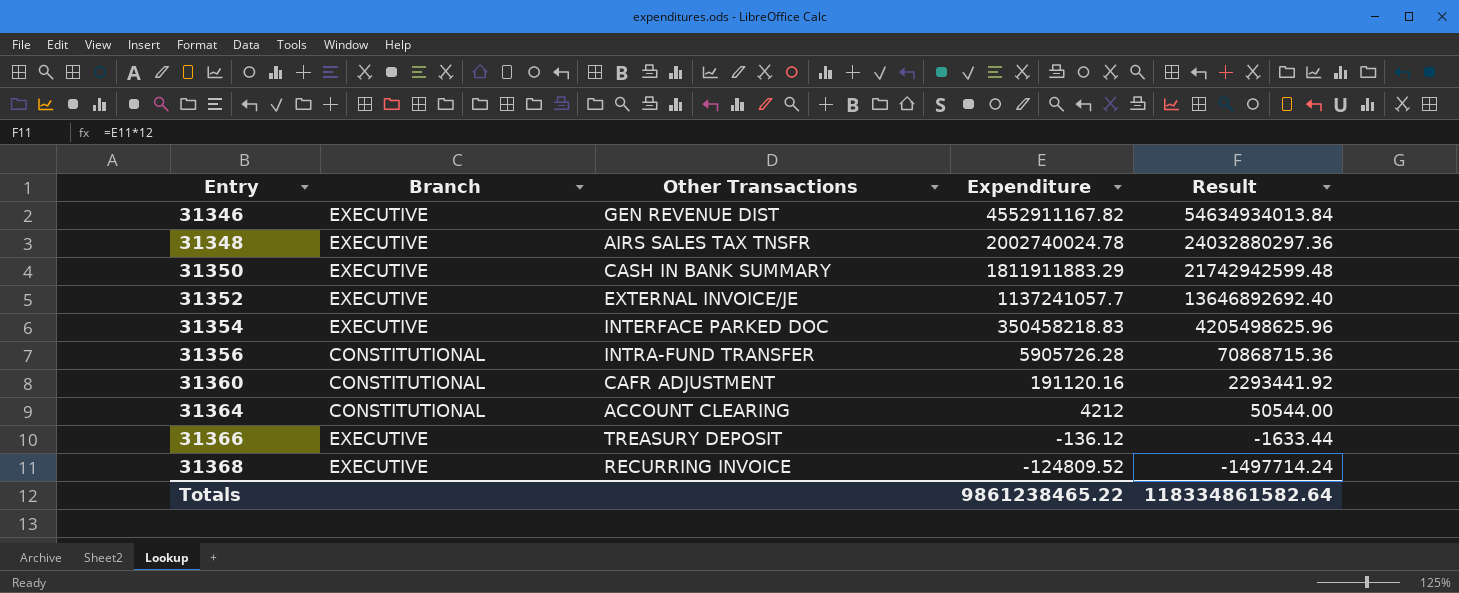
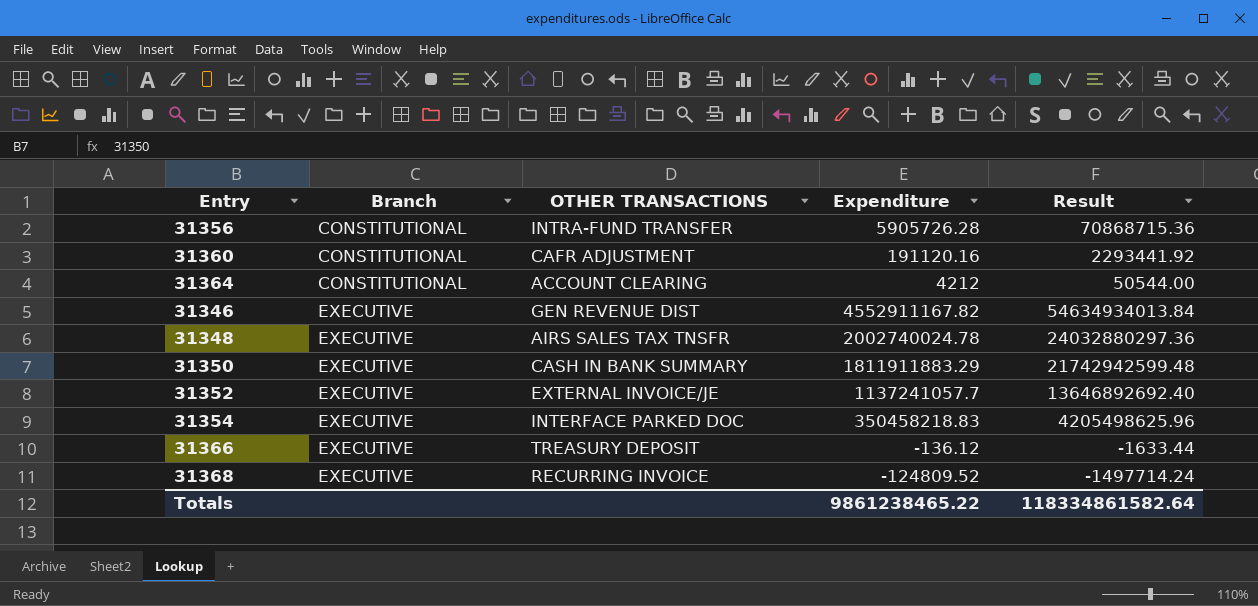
row order: Entry ascending -> Branch ascending
column name: Other Transactions -> OTHER TRANSACTIONS

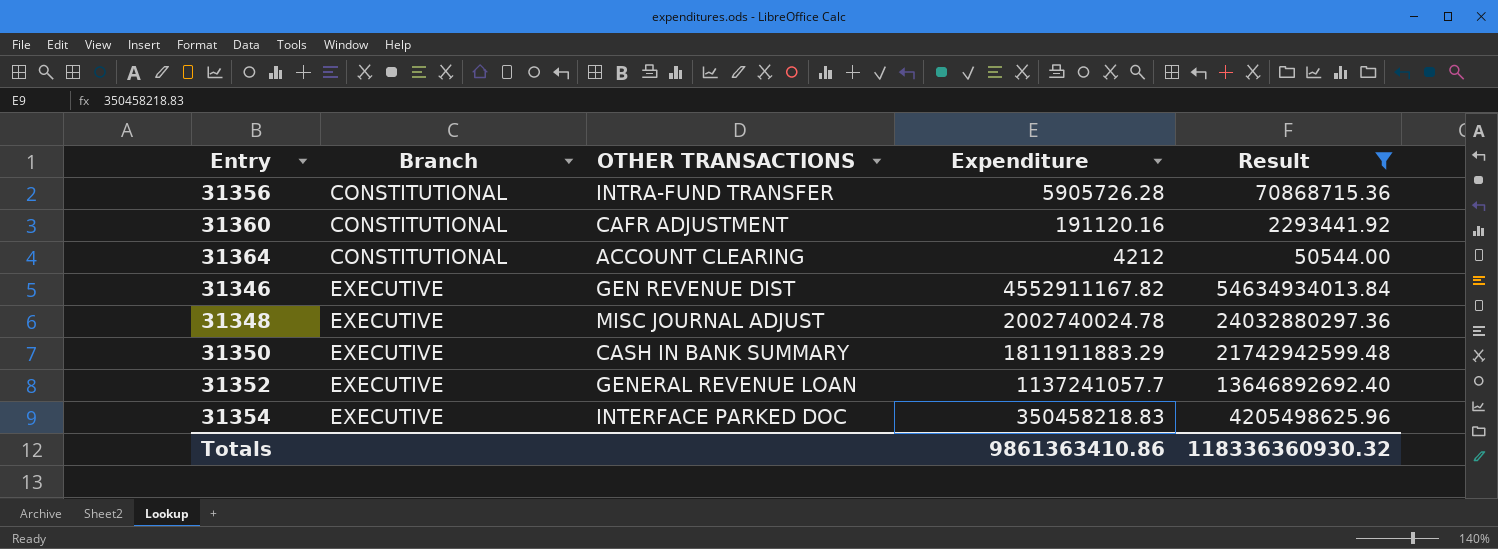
filter: none -> Result >= 50544.00
31348 | OTHER TRANSACTIONS: AIRS SALES TAX TNSFR -> MISC JOURNAL ADJUST
31352 | OTHER TRANSACTIONS: EXTERNAL INVOICE/JE -> GENERAL REVENUE LOAN
Totals | Expenditure: 9861238465.22 -> 9861363410.86
Totals | Result: 118334861582.64 -> 118336360930.32

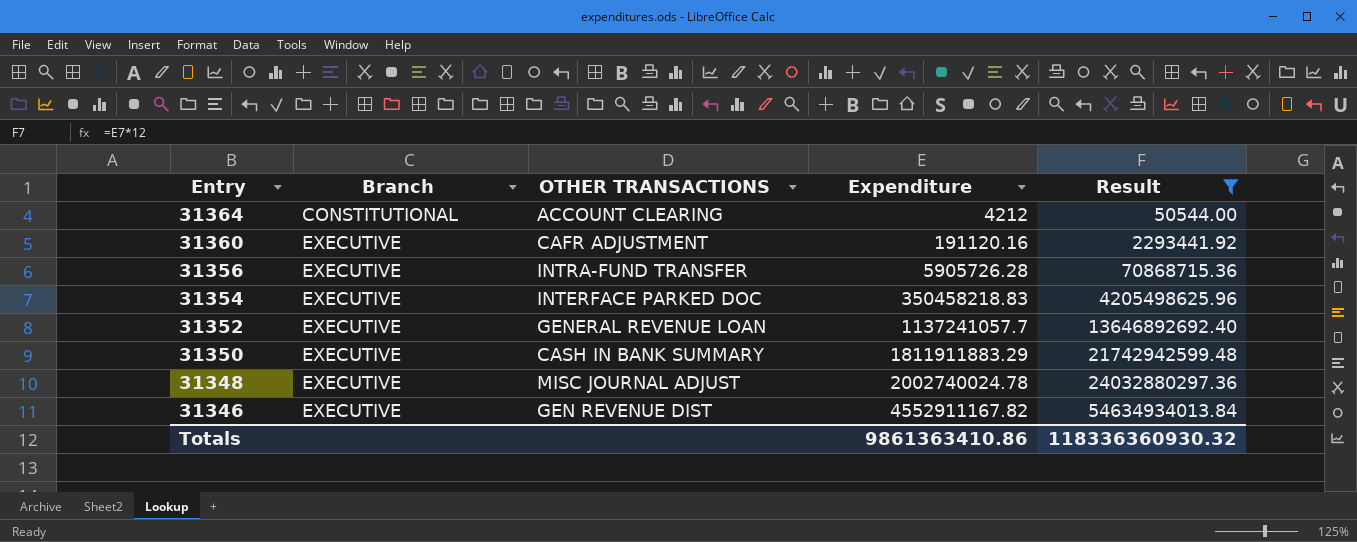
row order: Branch ascending -> Entry descending
31360 | Branch: CONSTITUTIONAL -> EXECUTIVE
31356 | Branch: CONSTITUTIONAL -> EXECUTIVE

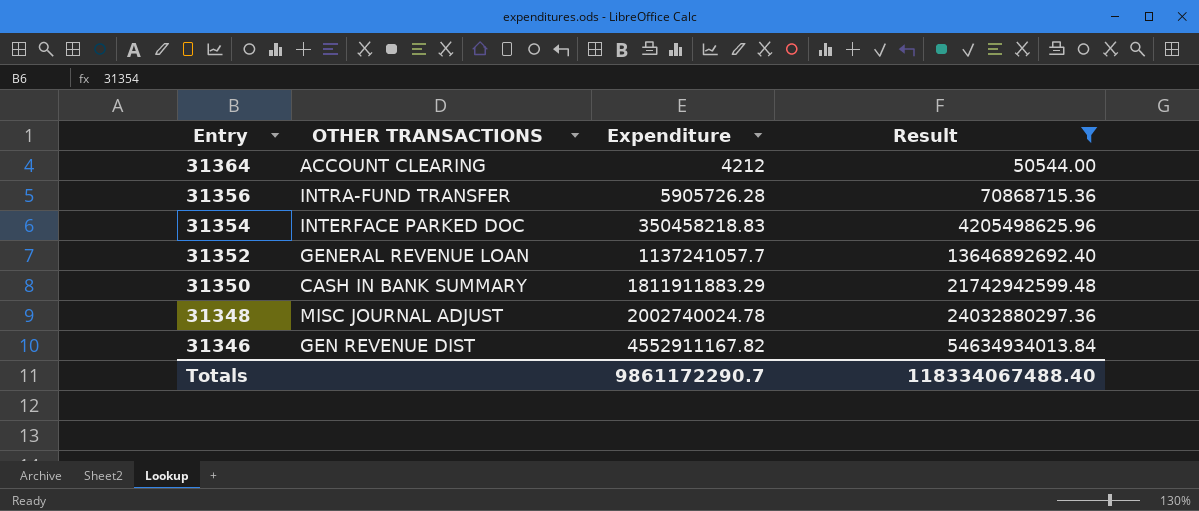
column Branch | position: 2 -> none
row 31360: EXECUTIVE | CAFR ADJUSTMENT | 191120.16 | 2293441.92 -> none
Totals | Expenditure: 9861363410.86 -> 9861172290.7
Totals | Result: 118336360930.32 -> 118334067488.40

